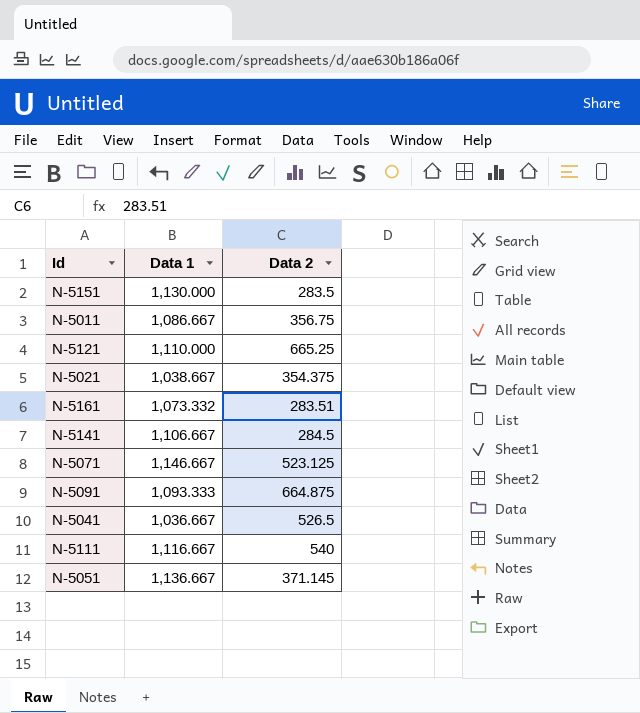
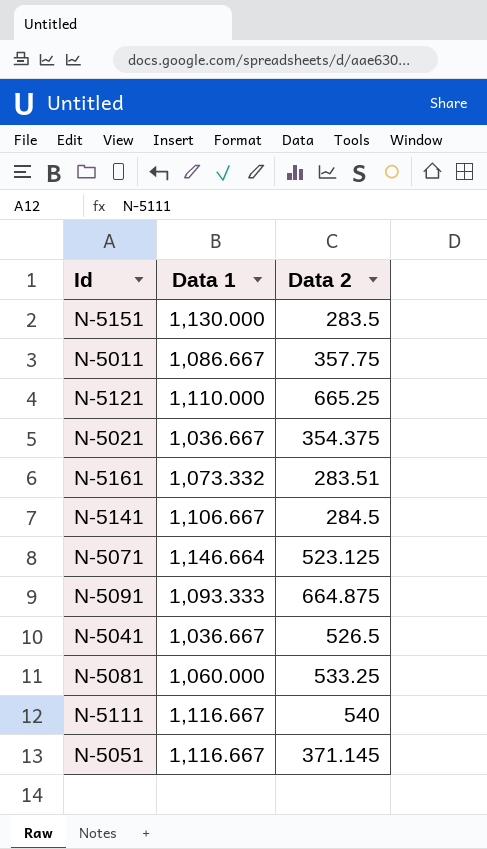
N-5011 | Data 2: 356.75 -> 357.75
N-5021 | Data 1: 1,038.667 -> 1,036.667
N-5071 | Data 1: 1,146.667 -> 1,146.664
row N-5081: none -> 1,060.000 | 533.25
N-5051 | Data 1: 1,136.667 -> 1,116.667

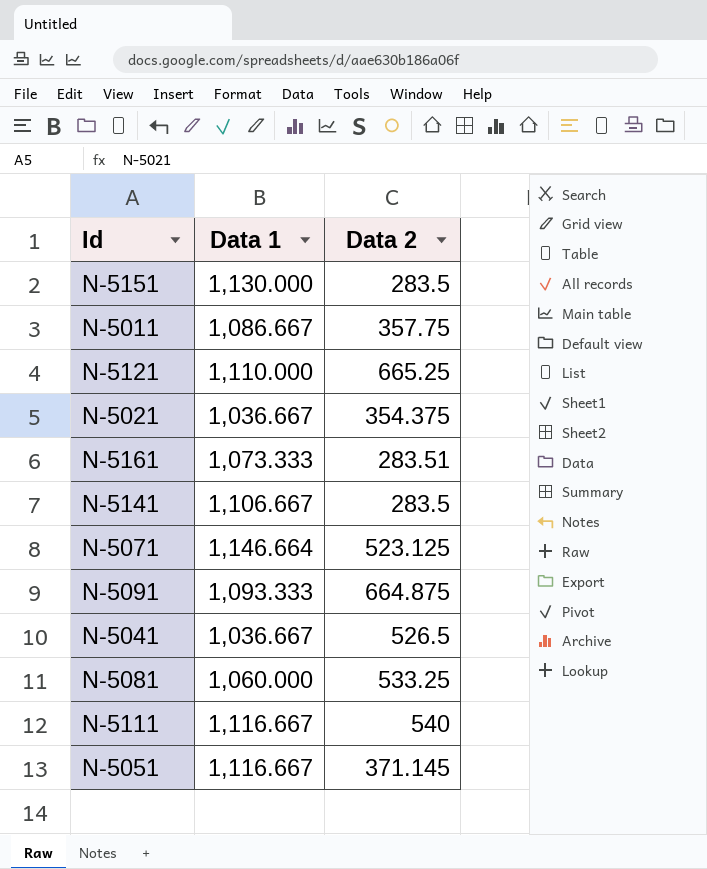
N-5161 | Data 1: 1,073.332 -> 1,073.333
N-5141 | Data 2: 284.5 -> 283.5

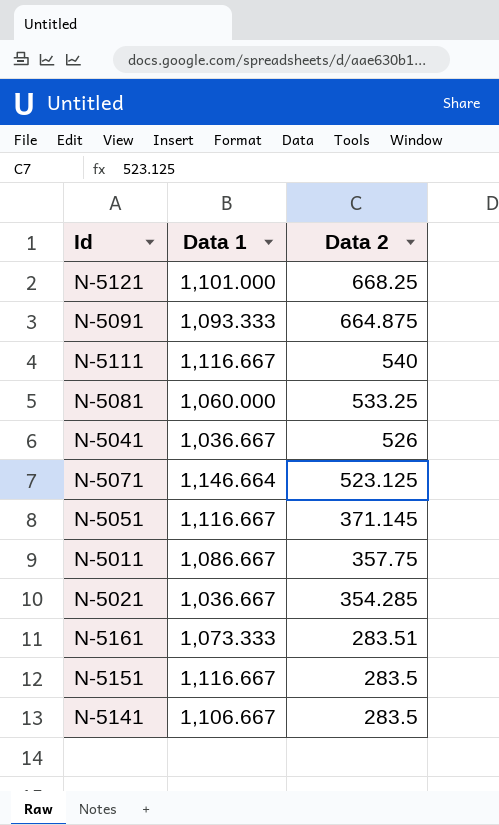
row order: none -> Data 2 descending
N-5121 | Data 1: 1,110.000 -> 1,101.000
N-5121 | Data 2: 665.25 -> 668.25
N-5041 | Data 2: 526.5 -> 526
N-5021 | Data 2: 354.375 -> 354.285
N-5151 | Data 1: 1,130.000 -> 1,116.667

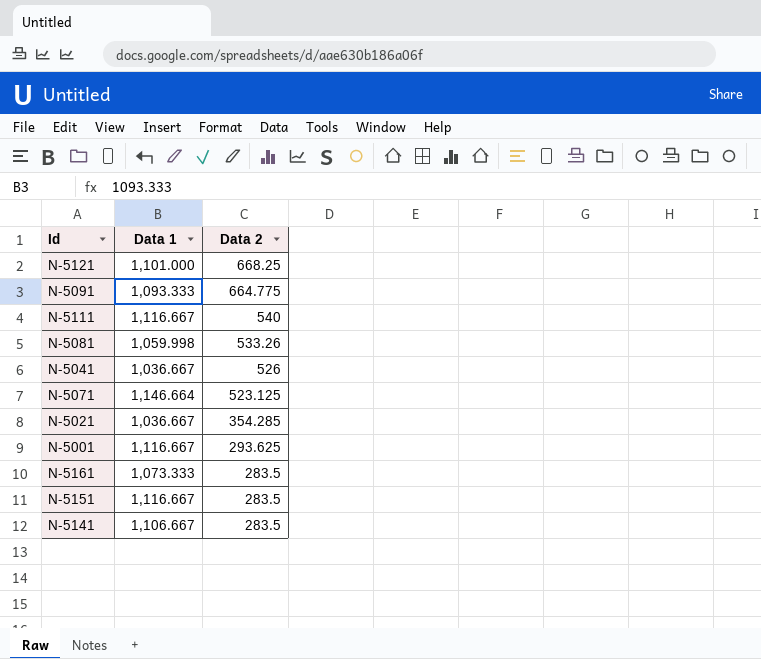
row N-5051: 1,116.667 | 371.145 -> none
row N-5011: 1,086.667 | 357.75 -> none
N-5091 | Data 2: 664.875 -> 664.775
N-5081 | Data 1: 1,060.000 -> 1,059.998
N-5081 | Data 2: 533.25 -> 533.26
row N-5001: none -> 1,116.667 | 293.625
N-5161 | Data 2: 283.51 -> 283.5

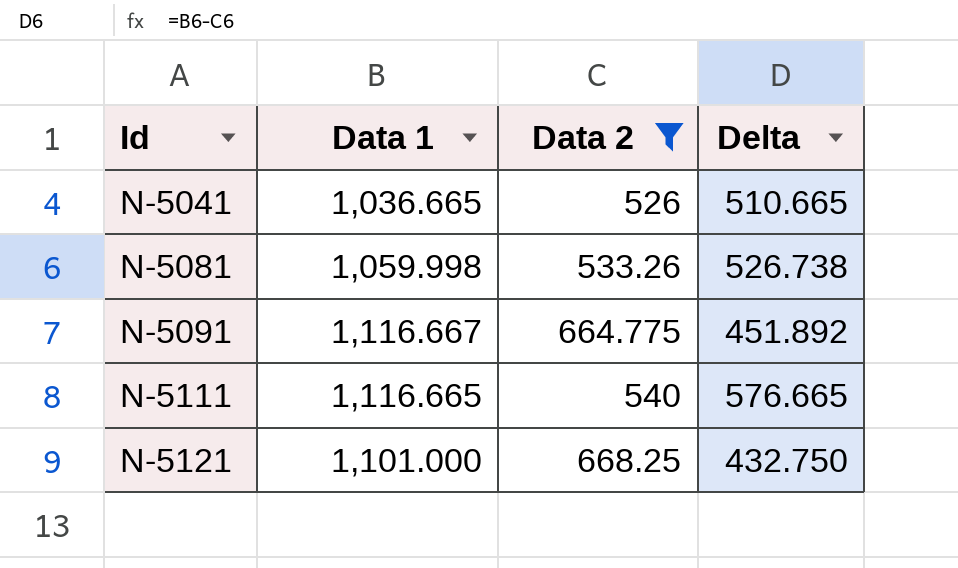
filter: none -> Data 2 >= 526
row order: Data 2 descending -> Id ascending
column Delta | formula: none -> [Data 1] - [Data 2]
N-5041 | Data 1: 1,036.667 -> 1,036.665
N-5091 | Data 1: 1,093.333 -> 1,116.667
N-5111 | Data 1: 1,116.667 -> 1,116.665

